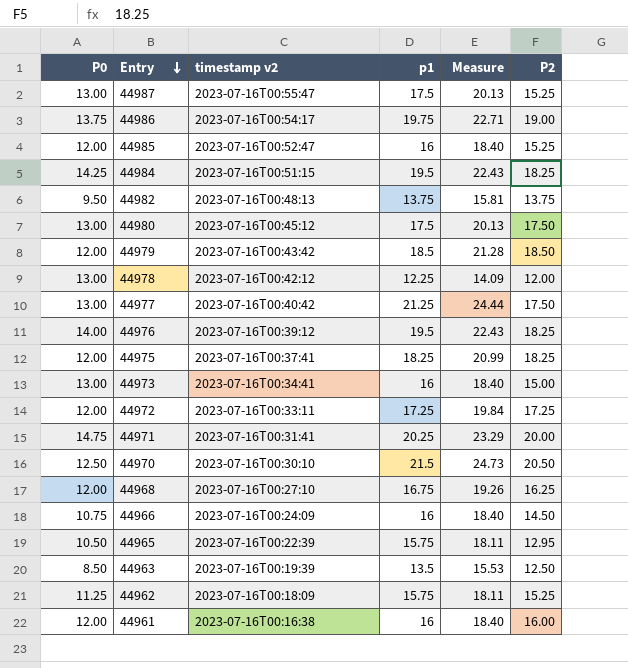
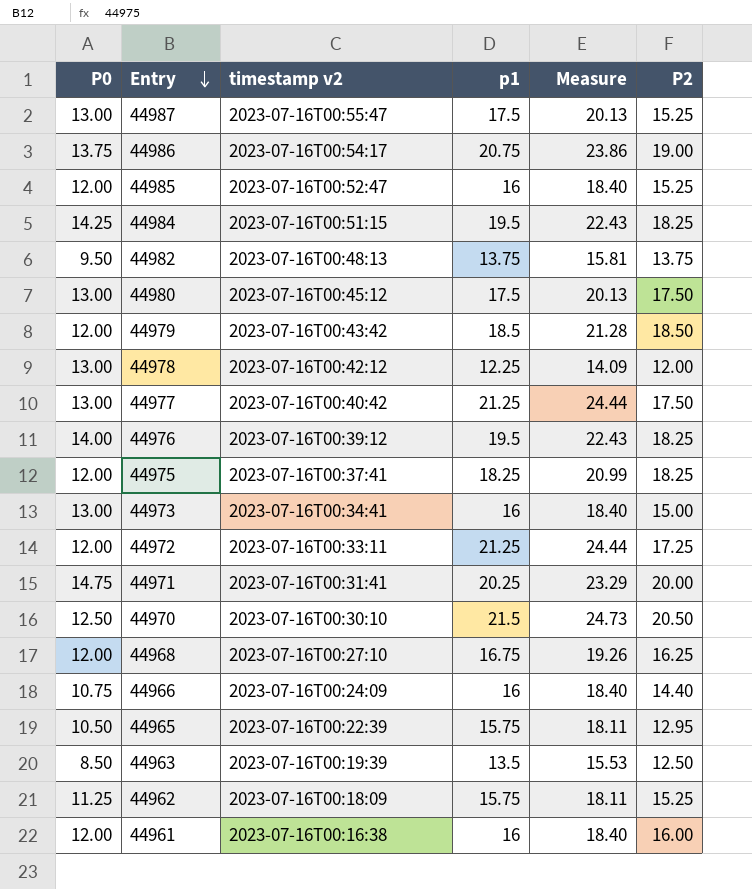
44986 | p1: 19.75 -> 20.75
44986 | Measure: 22.71 -> 23.86
44972 | p1: 17.25 -> 21.25
44972 | Measure: 19.84 -> 24.44
44966 | P2: 14.50 -> 14.40

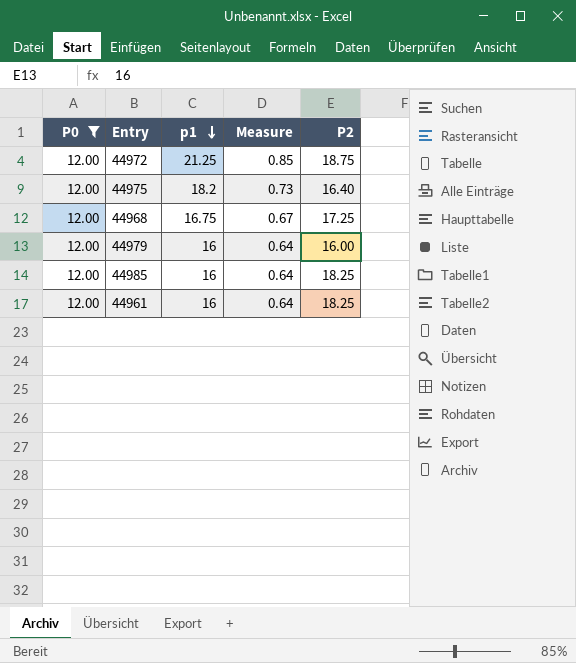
filter: none -> P0 = 12.00
row order: Entry descending -> p1 descending
column timestamp v2 | position: 3 -> none
column Measure | formula: [p1] * 1.15 -> [p1] * 0.04
44972 | P2: 17.25 -> 18.75
44975 | p1: 18.25 -> 18.2
44975 | P2: 18.25 -> 16.40
44968 | P2: 16.25 -> 17.25
44979 | p1: 18.5 -> 16
44979 | P2: 18.50 -> 16.00
44985 | P2: 15.25 -> 18.25
44961 | P2: 16.00 -> 18.25

